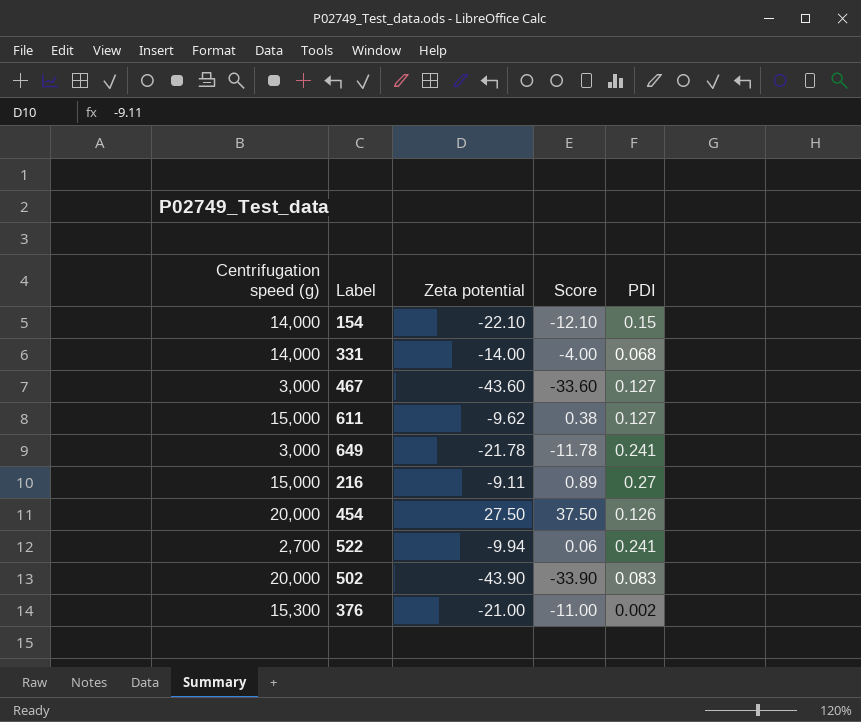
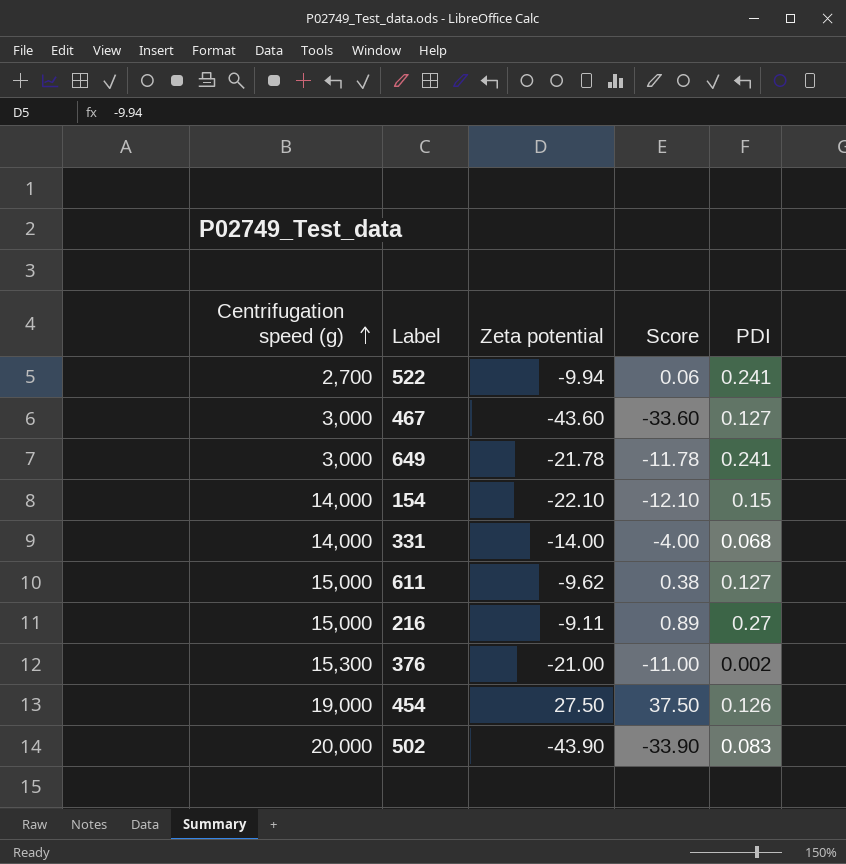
row order: none -> Centrifugation speed (g) ascending
454 | Centrifugation speed (g): 20,000 -> 19,000

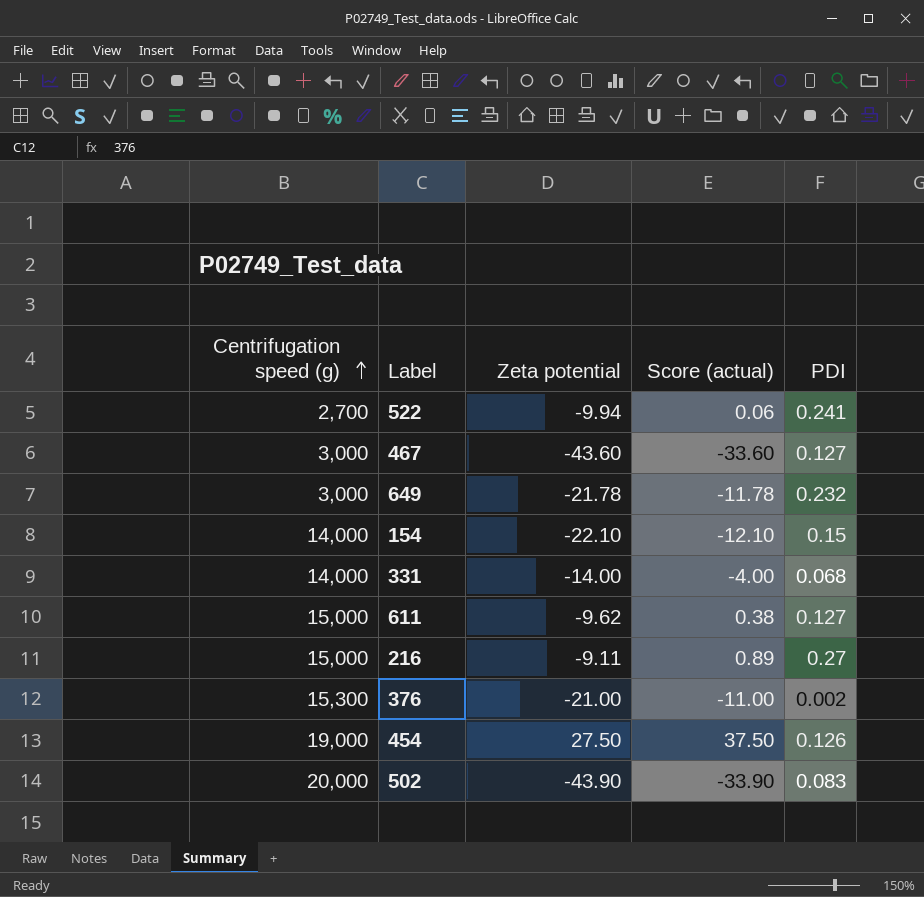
column name: Score -> Score (actual)
649 | PDI: 0.241 -> 0.232

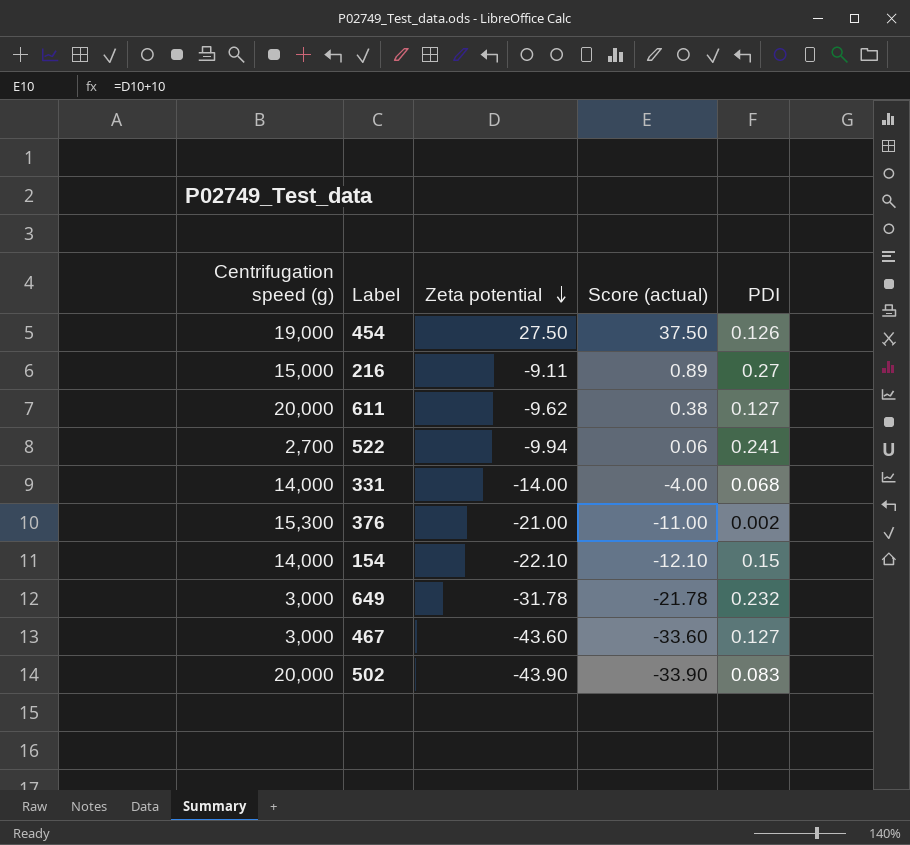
row order: Centrifugation speed (g) ascending -> Zeta potential descending
611 | Centrifugation speed (g): 15,000 -> 20,000
649 | Zeta potential: -21.78 -> -31.78
649 | Score (actual): -11.78 -> -21.78

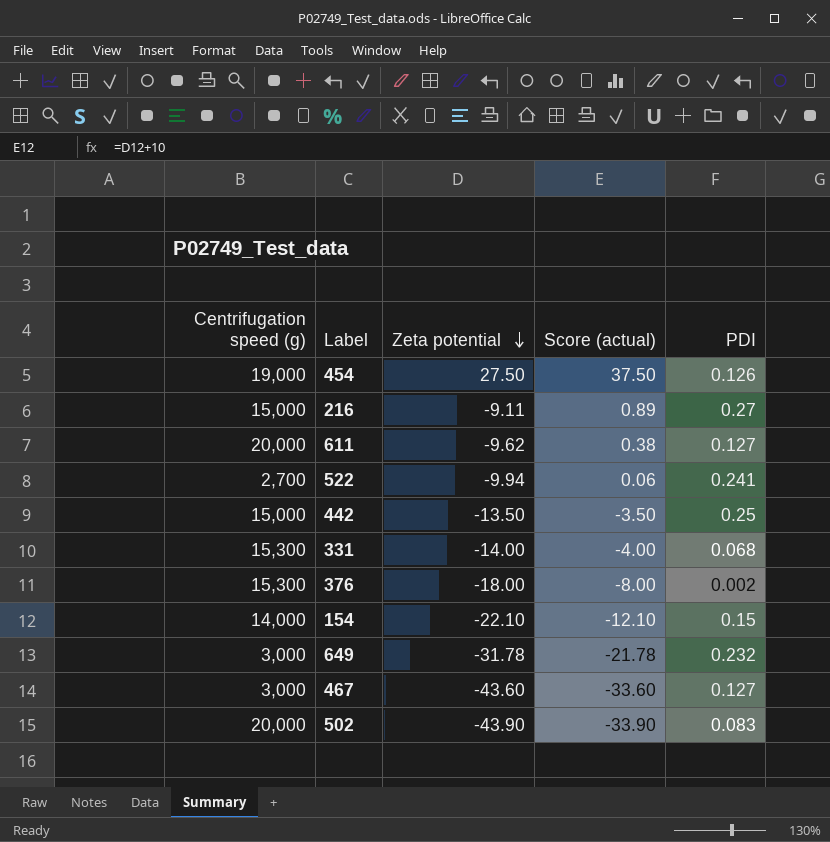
row 442: none -> 15,000 | -13.50 | -3.50 | 0.25
331 | Centrifugation speed (g): 14,000 -> 15,300
376 | Zeta potential: -21.00 -> -18.00
376 | Score (actual): -11.00 -> -8.00

